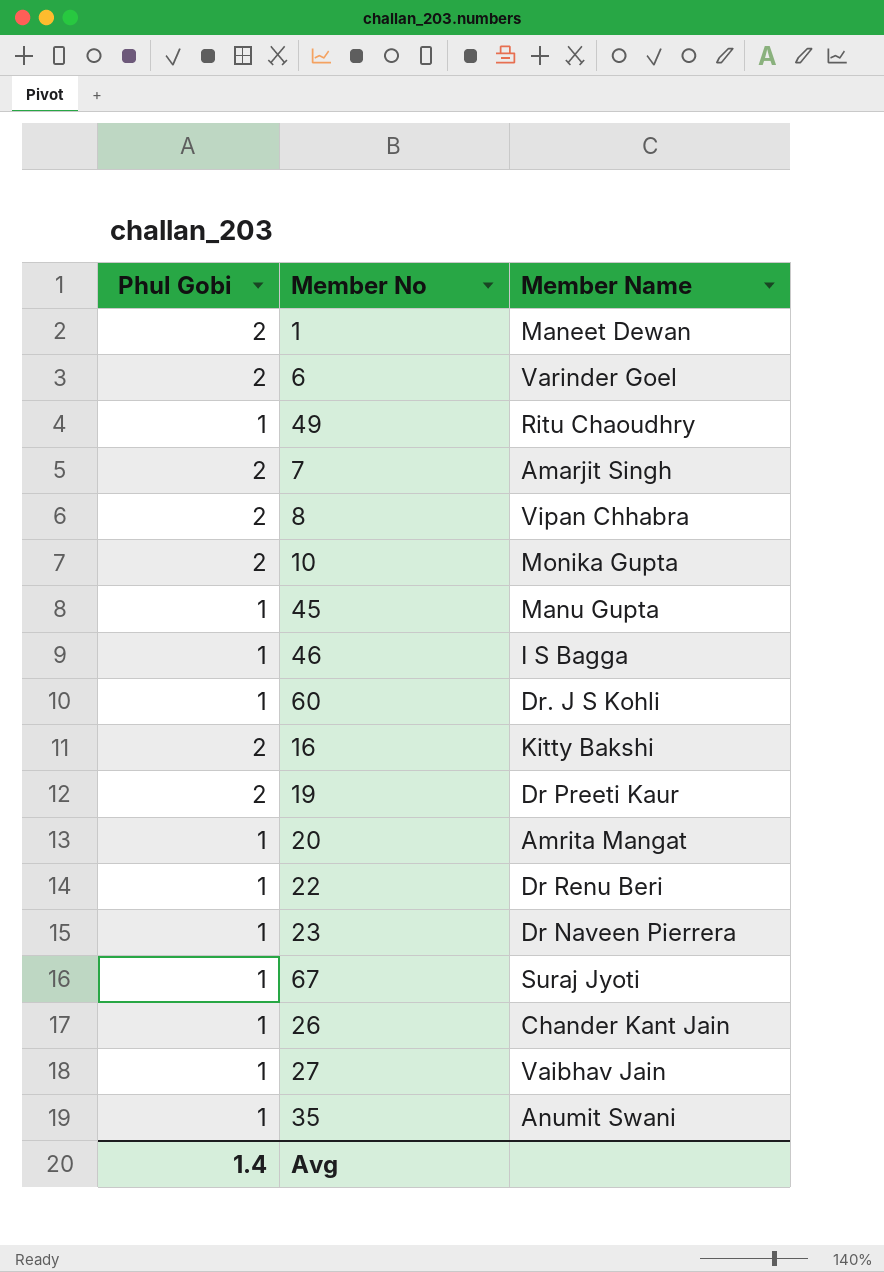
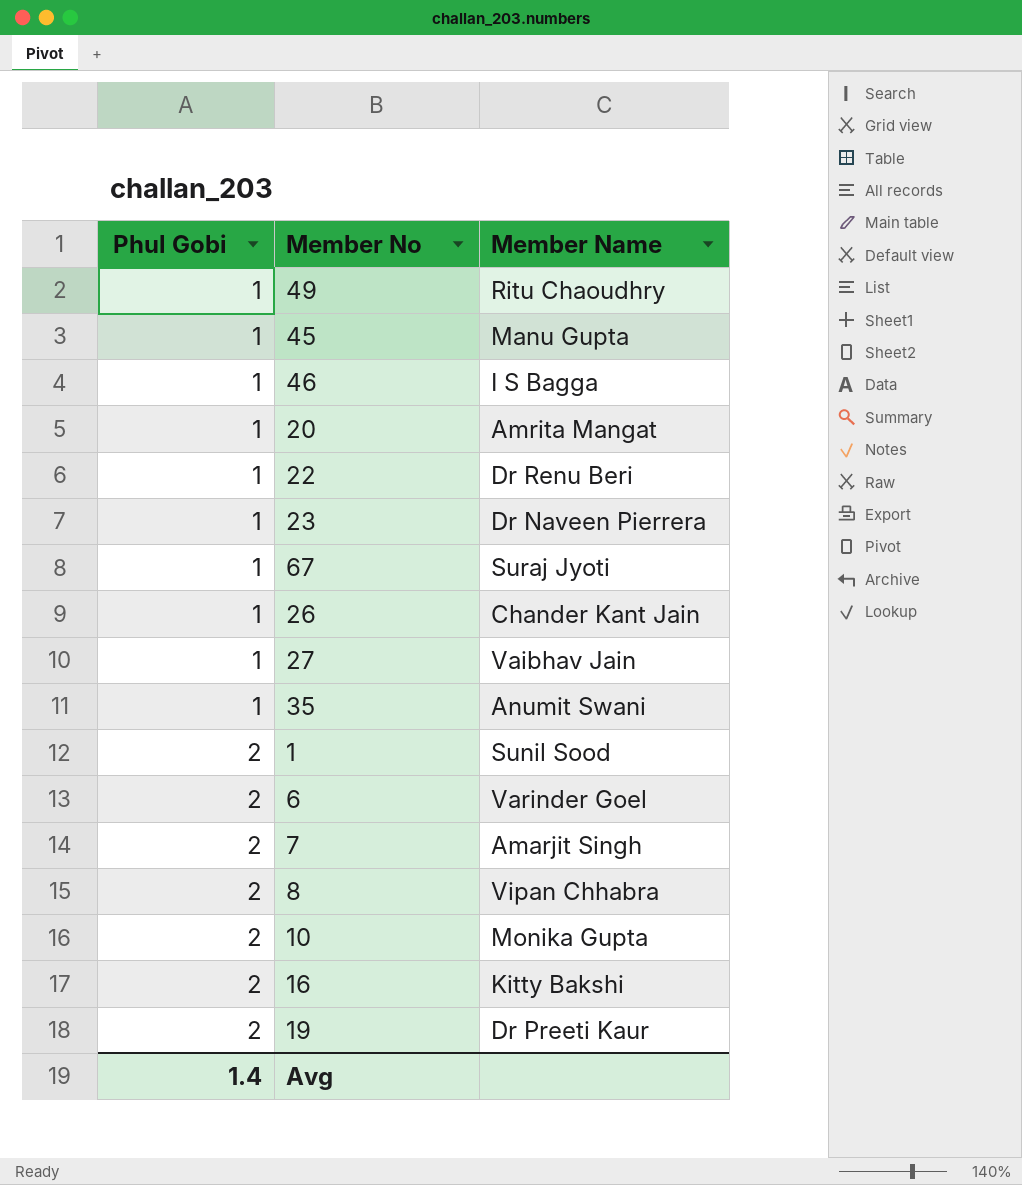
row order: none -> Phul Gobi ascending
row 60: 1 | Dr. J S Kohli -> none
1 | Member Name: Maneet Dewan -> Sunil Sood

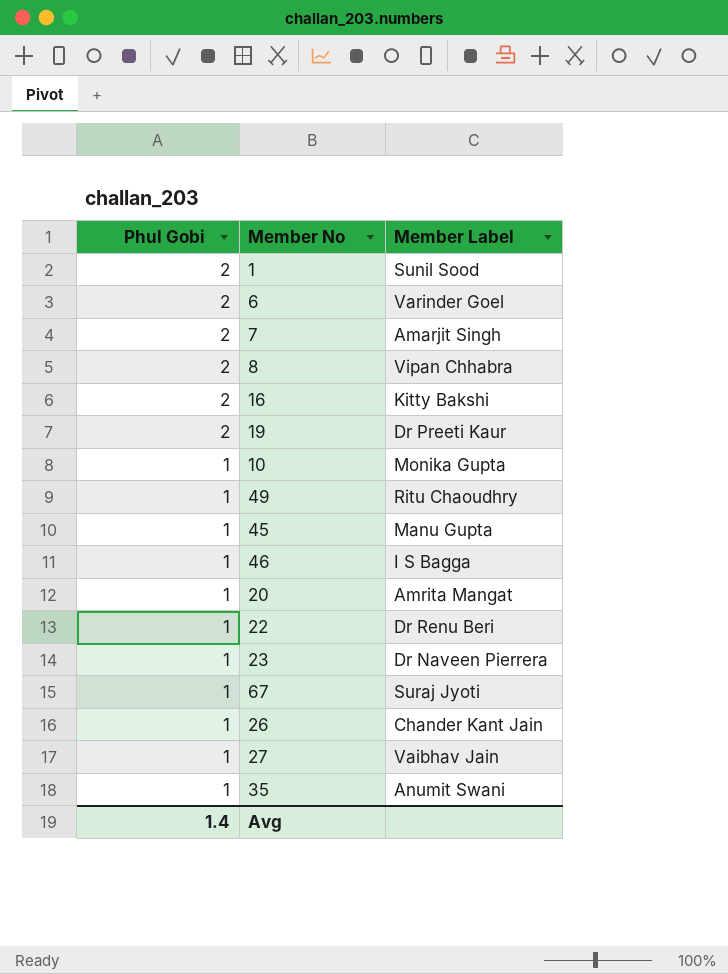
row order: Phul Gobi ascending -> Phul Gobi descending
column name: Member Name -> Member Label
10 | Phul Gobi: 2 -> 1

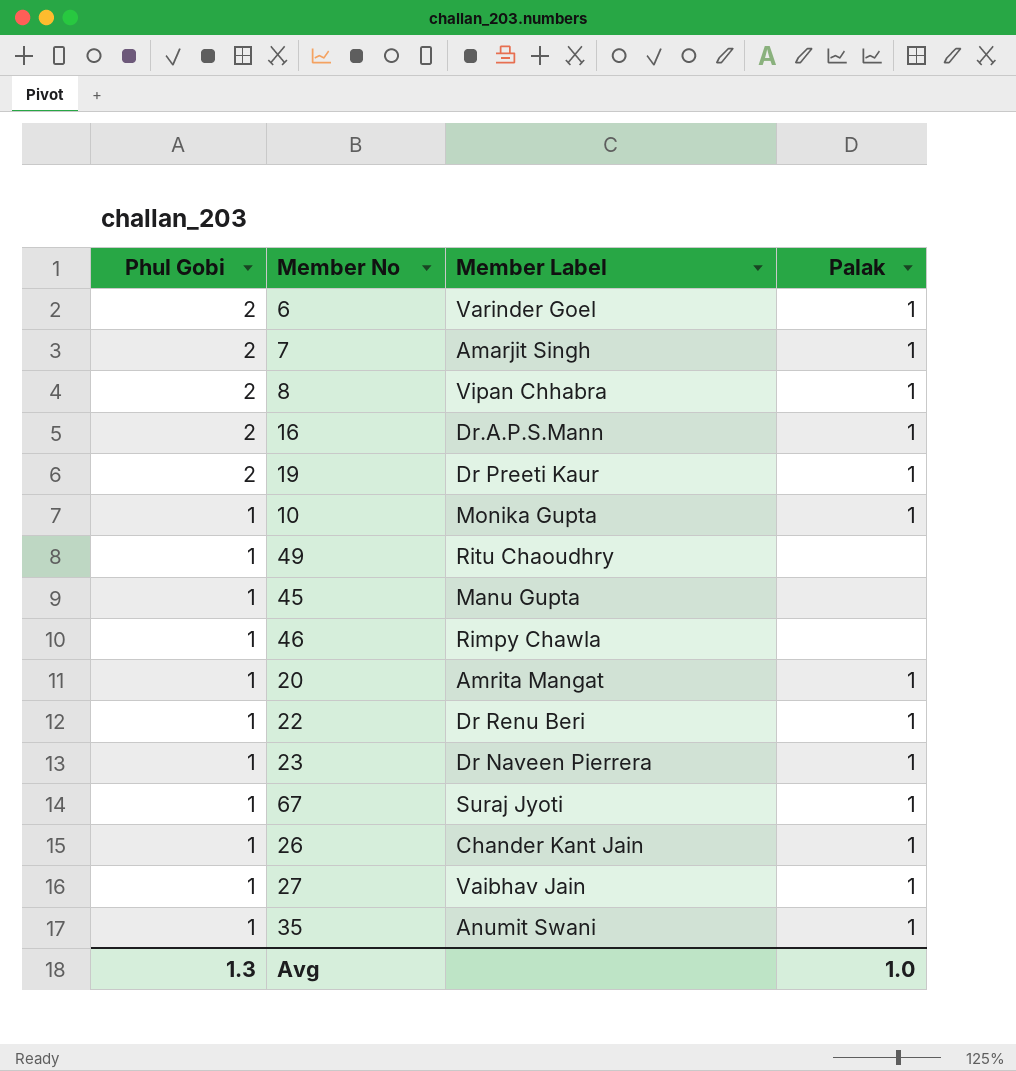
column Palak | position: none -> 4
row 1: 2 | Sunil Sood -> none
16 | Member Label: Kitty Bakshi -> Dr.A.P.S.Mann
46 | Member Label: I S Bagga -> Rimpy Chawla
Avg | Phul Gobi: 1.4 -> 1.3

